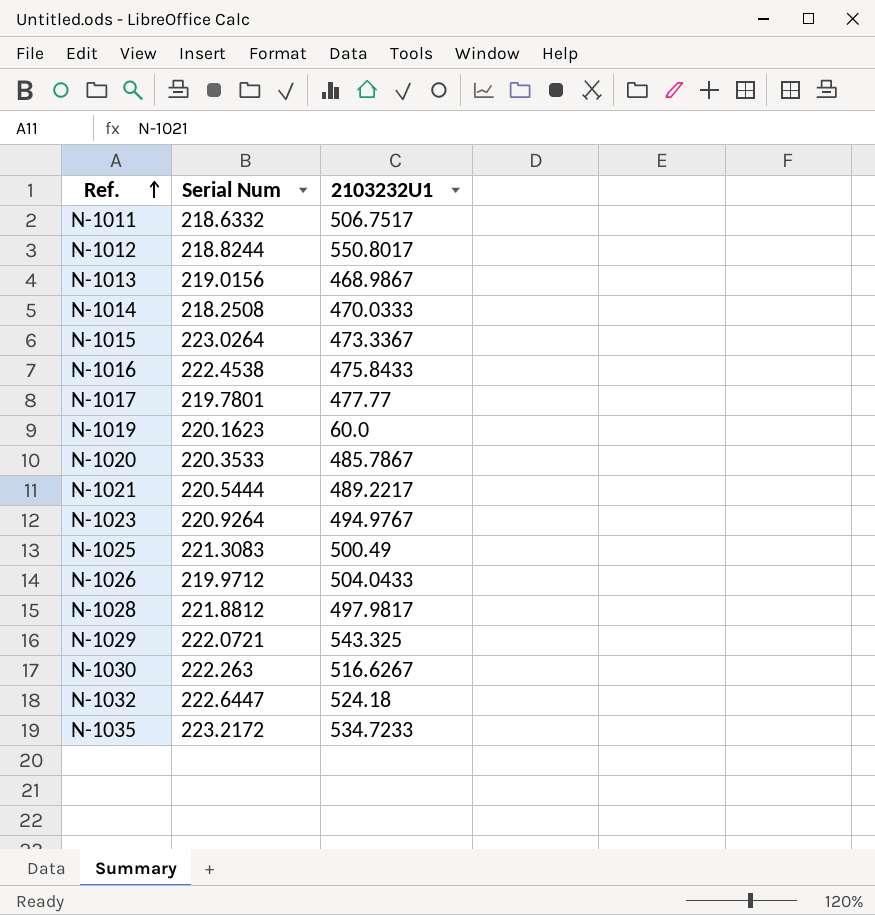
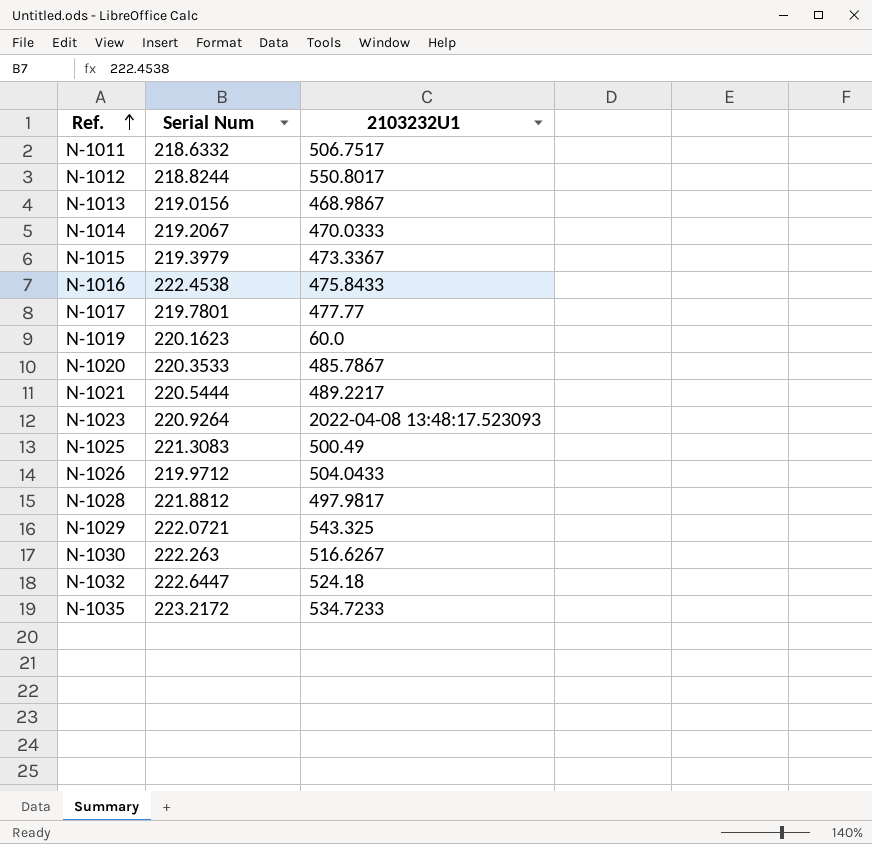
N-1014 | Serial Num: 218.2508 -> 219.2067
N-1015 | Serial Num: 223.0264 -> 219.3979
N-1023 | 2103232U1: 494.9767 -> 2022-04-08 13:48:17.523093

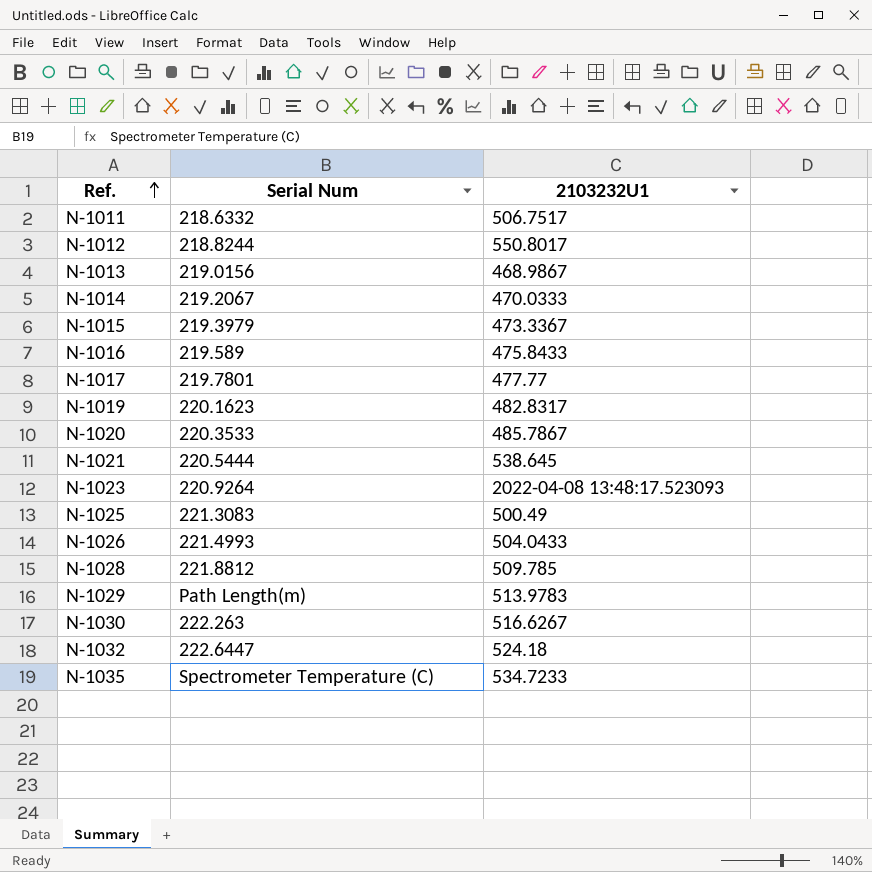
N-1016 | Serial Num: 222.4538 -> 219.589
N-1019 | 2103232U1: 60.0 -> 482.8317
N-1021 | 2103232U1: 489.2217 -> 538.645
N-1026 | Serial Num: 219.9712 -> 221.4993
N-1028 | 2103232U1: 497.9817 -> 509.785
N-1029 | Serial Num: 222.0721 -> Path Length(m)
N-1029 | 2103232U1: 543.325 -> 513.9783
N-1035 | Serial Num: 223.2172 -> Spectrometer Temperature (C)

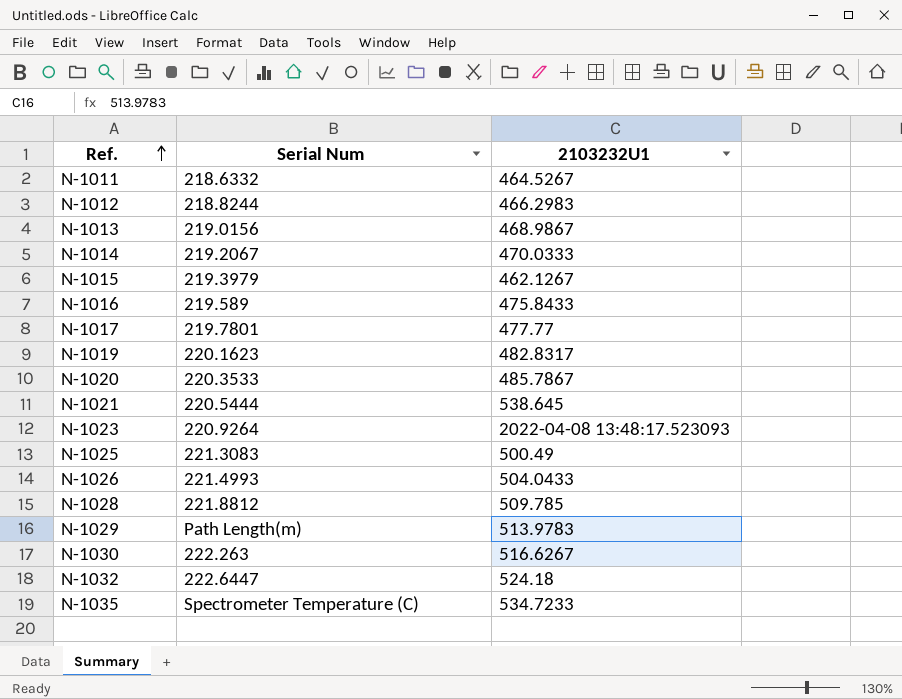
N-1011 | 2103232U1: 506.7517 -> 464.5267
N-1012 | 2103232U1: 550.8017 -> 466.2983
N-1015 | 2103232U1: 473.3367 -> 462.1267

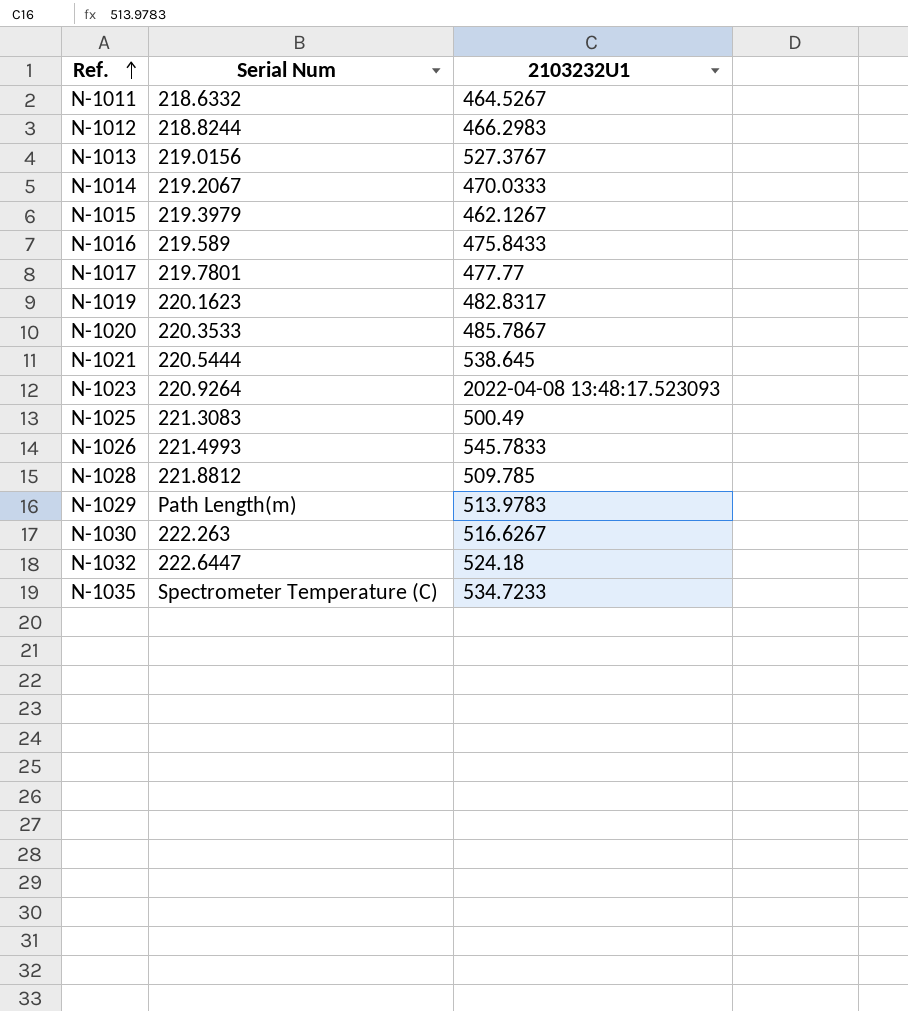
N-1013 | 2103232U1: 468.9867 -> 527.3767
N-1026 | 2103232U1: 504.0433 -> 545.7833

